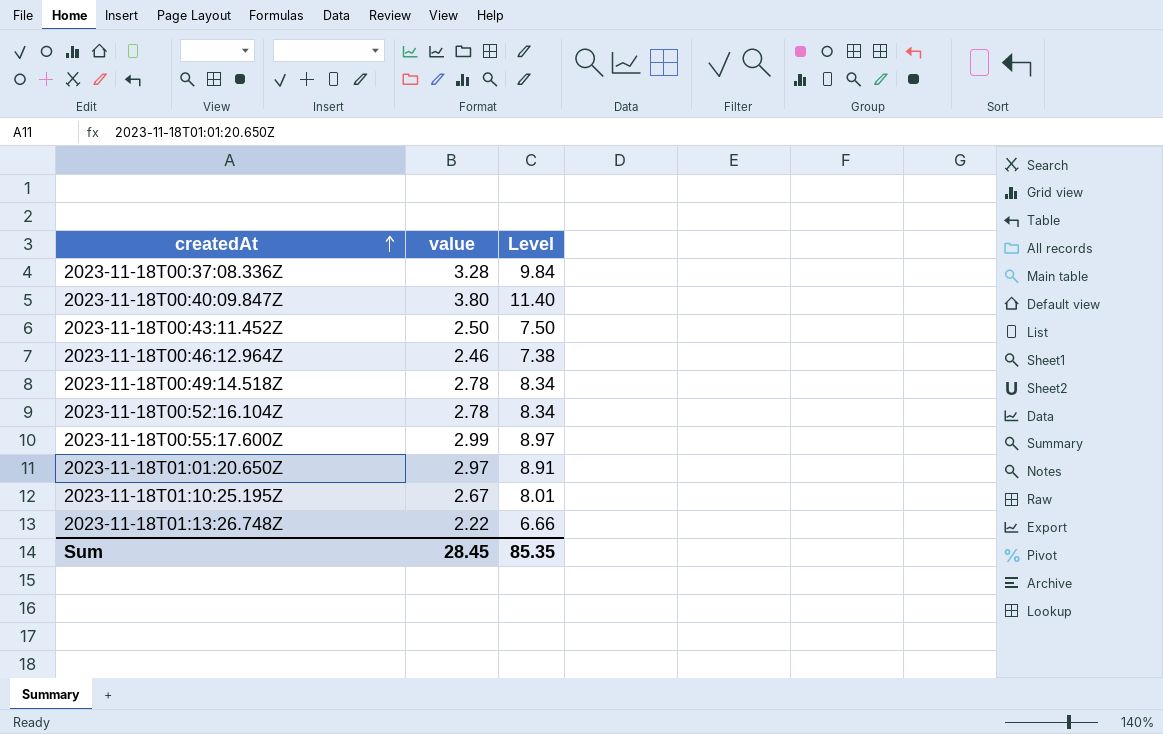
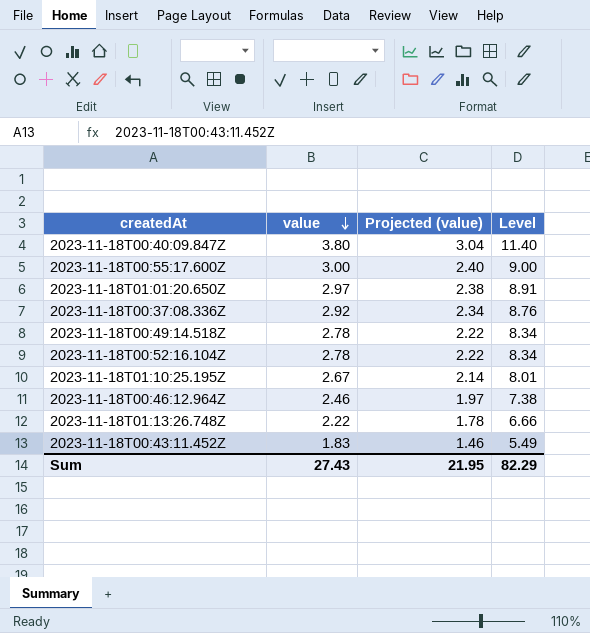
row order: createdAt ascending -> value descending
column Projected (value) | formula: none -> [value] * 0.8
2023-11-18T00:55:17.600Z | value: 2.99 -> 3.00
2023-11-18T00:55:17.600Z | Level: 8.97 -> 9.00
2023-11-18T00:37:08.336Z | value: 3.28 -> 2.92
2023-11-18T00:37:08.336Z | Level: 9.84 -> 8.76
2023-11-18T00:43:11.452Z | value: 2.50 -> 1.83
2023-11-18T00:43:11.452Z | Level: 7.50 -> 5.49
Sum | value: 28.45 -> 27.43
Sum | Level: 85.35 -> 82.29

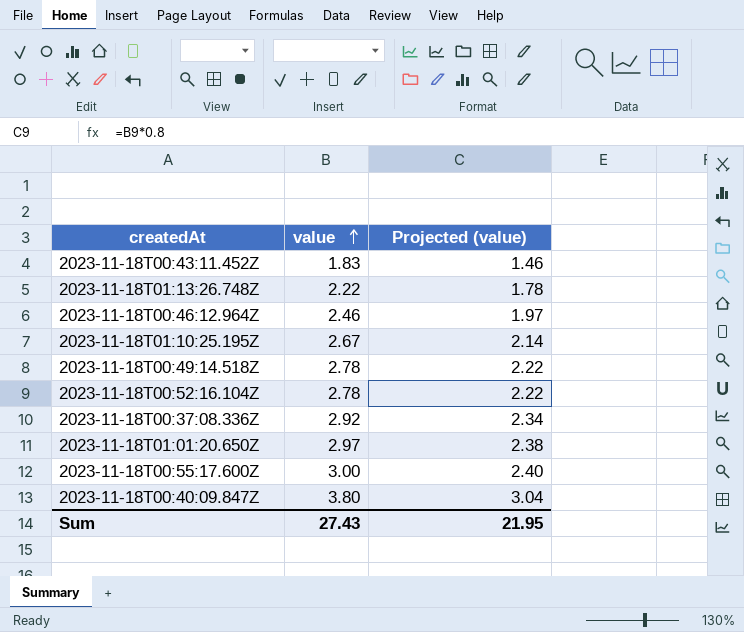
row order: value descending -> value ascending
column Level | formula: [value] * 3 -> none

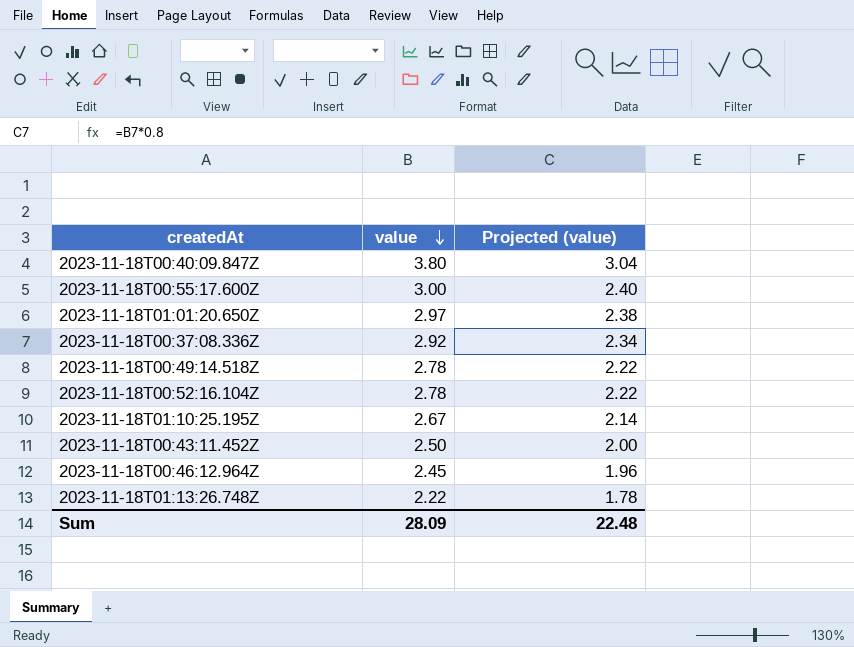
row order: value ascending -> value descending
2023-11-18T00:43:11.452Z | value: 1.83 -> 2.50
2023-11-18T00:43:11.452Z | Projected (value): 1.46 -> 2.00
2023-11-18T00:46:12.964Z | value: 2.46 -> 2.45
2023-11-18T00:46:12.964Z | Projected (value): 1.97 -> 1.96
Sum | value: 27.43 -> 28.09
Sum | Projected (value): 21.95 -> 22.48

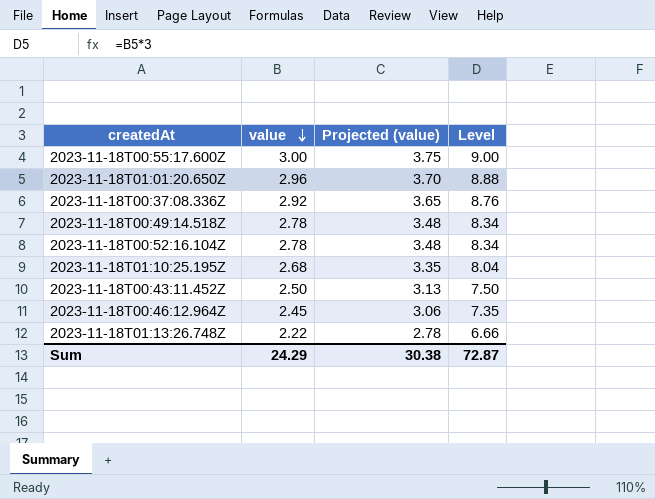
column Projected (value) | formula: [value] * 0.8 -> [value] * 1.25
column Level | formula: none -> [value] * 3
row 2023-11-18T00:40:09.847Z: 3.80 | 3.04 -> none
2023-11-18T01:01:20.650Z | value: 2.97 -> 2.96
2023-11-18T01:10:25.195Z | value: 2.67 -> 2.68
Sum | value: 28.09 -> 24.29
Sum | Projected (value): 22.48 -> 30.38

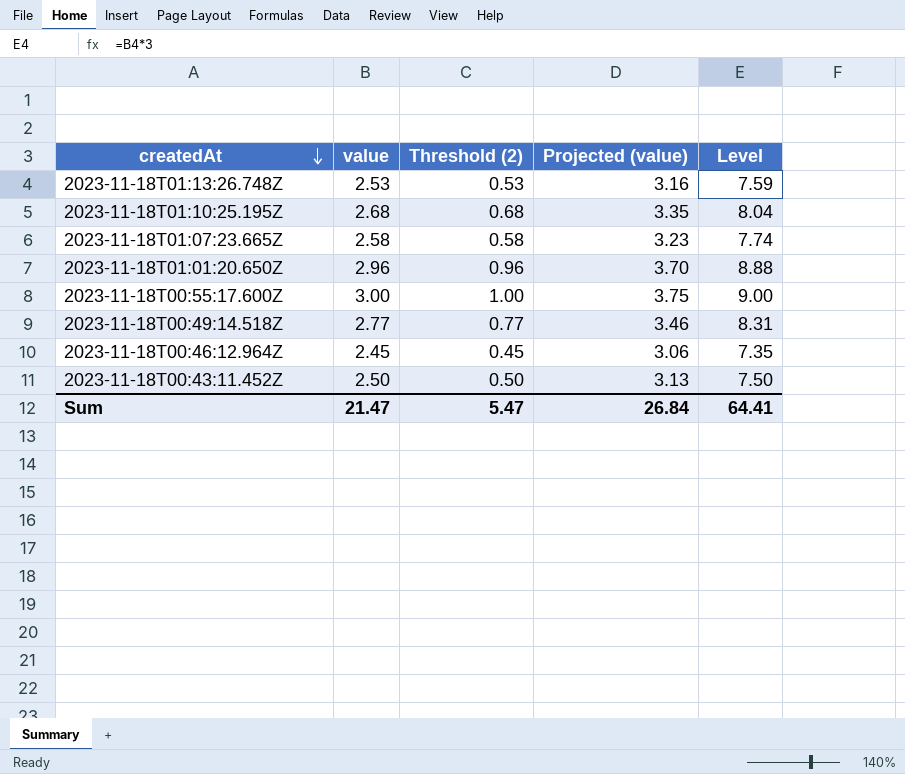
row order: value descending -> createdAt descending
column Threshold (2) | formula: none -> [value] - 2
row 2023-11-18T00:37:08.336Z: 2.92 | 3.65 | 8.76 -> none
row 2023-11-18T00:52:16.104Z: 2.78 | 3.48 | 8.34 -> none
2023-11-18T01:13:26.748Z | value: 2.22 -> 2.53
2023-11-18T01:13:26.748Z | Projected (value): 2.78 -> 3.16
2023-11-18T01:13:26.748Z | Level: 6.66 -> 7.59
row 2023-11-18T01:07:23.665Z: none -> 2.58 | 0.58 | 3.23 | 7.74
2023-11-18T00:49:14.518Z | value: 2.78 -> 2.77
2023-11-18T00:49:14.518Z | Projected (value): 3.48 -> 3.46
2023-11-18T00:49:14.518Z | Level: 8.34 -> 8.31
Sum | value: 24.29 -> 21.47
Sum | Projected (value): 30.38 -> 26.84
Sum | Level: 72.87 -> 64.41

